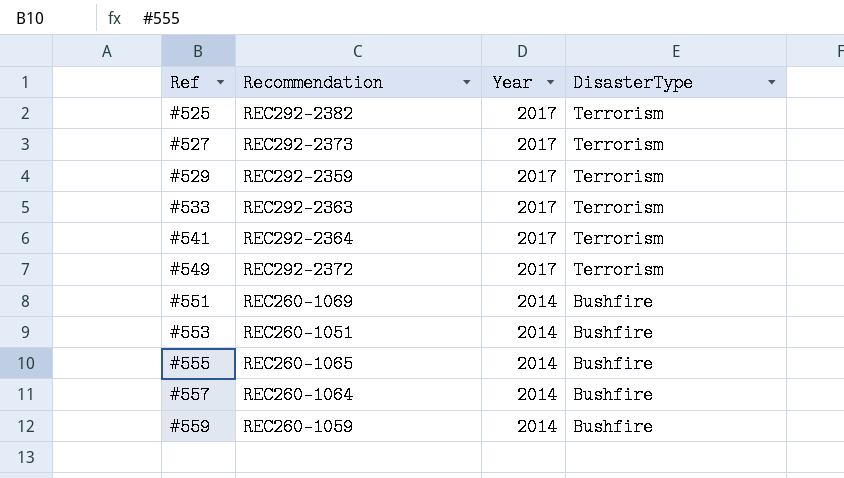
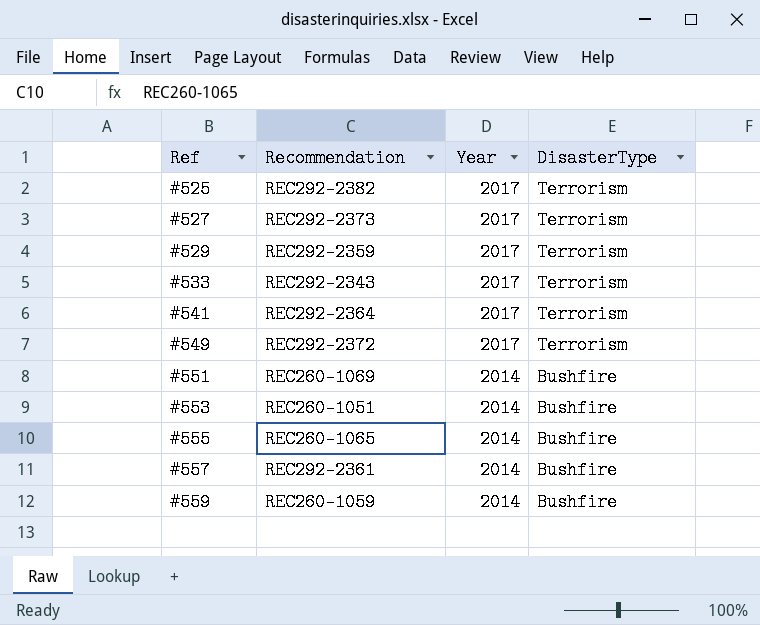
#533 | Recommendation: REC292-2363 -> REC292-2343
#557 | Recommendation: REC260-1064 -> REC292-2361

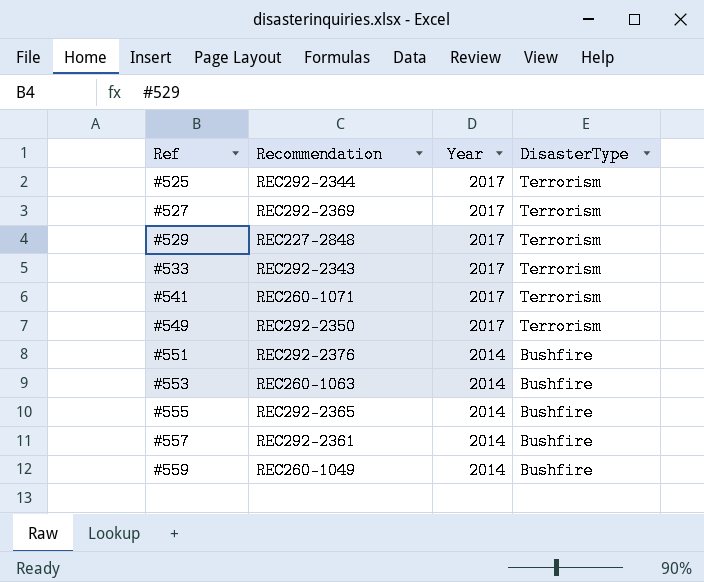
#525 | Recommendation: REC292-2382 -> REC292-2344
#527 | Recommendation: REC292-2373 -> REC292-2369
#529 | Recommendation: REC292-2359 -> REC227-2848
#541 | Recommendation: REC292-2364 -> REC260-1071
#549 | Recommendation: REC292-2372 -> REC292-2350
#551 | Recommendation: REC260-1069 -> REC292-2376
#553 | Recommendation: REC260-1051 -> REC260-1063
#555 | Recommendation: REC260-1065 -> REC292-2365
#559 | Recommendation: REC260-1059 -> REC260-1049

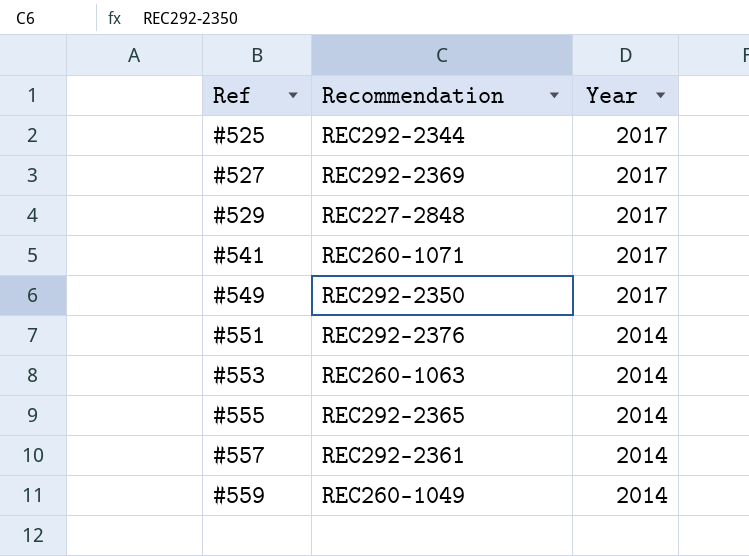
column DisasterType | position: 4 -> none
row #533: REC292-2343 | 2017 | Terrorism -> none

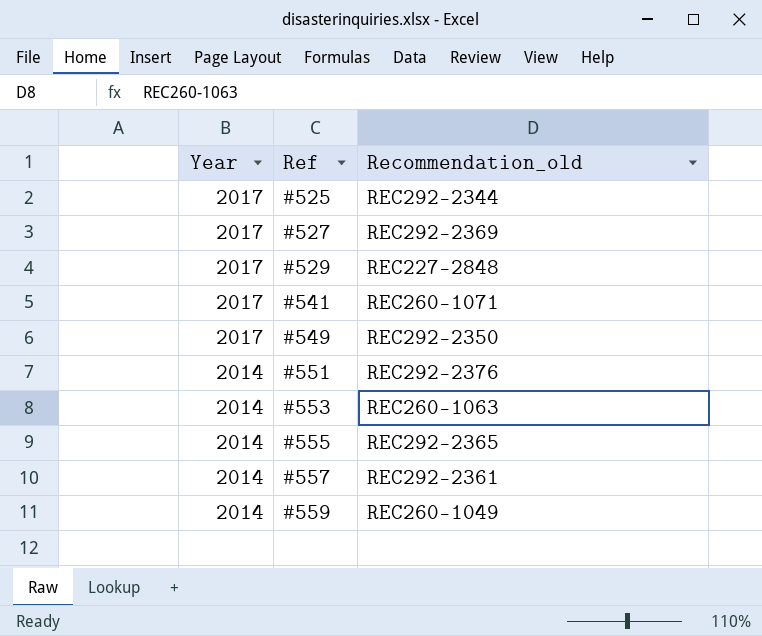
column Year | position: 3 -> 1
column name: Recommendation -> Recommendation_old

